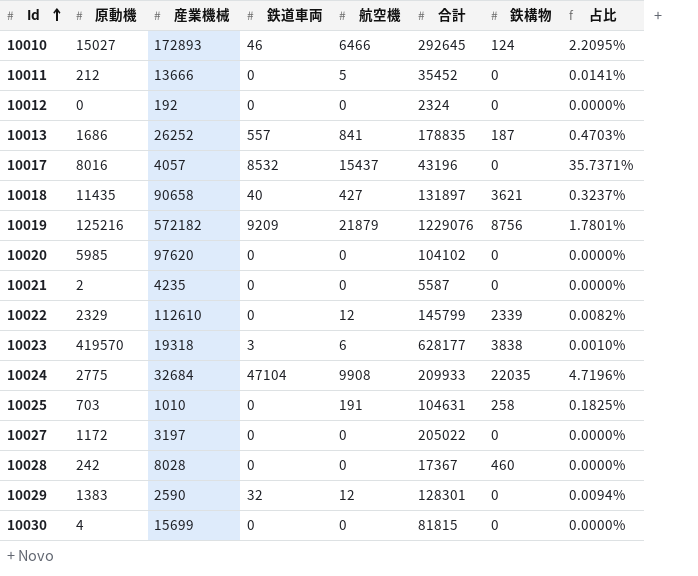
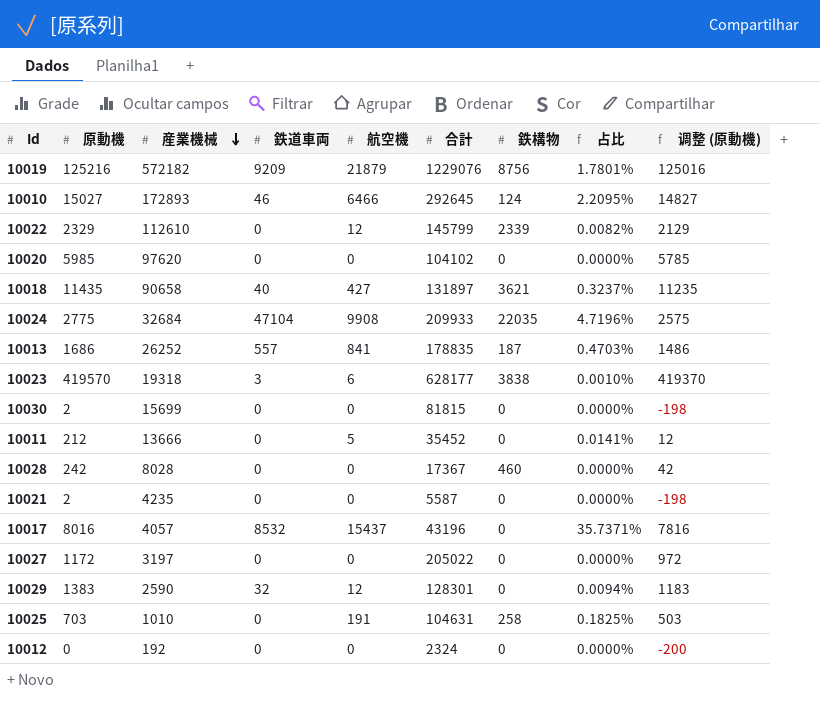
row order: Id ascending -> 産業機械 descending
column 调整 (原動機) | formula: none -> [原動機] - 200
10030 | 原動機: 4 -> 2

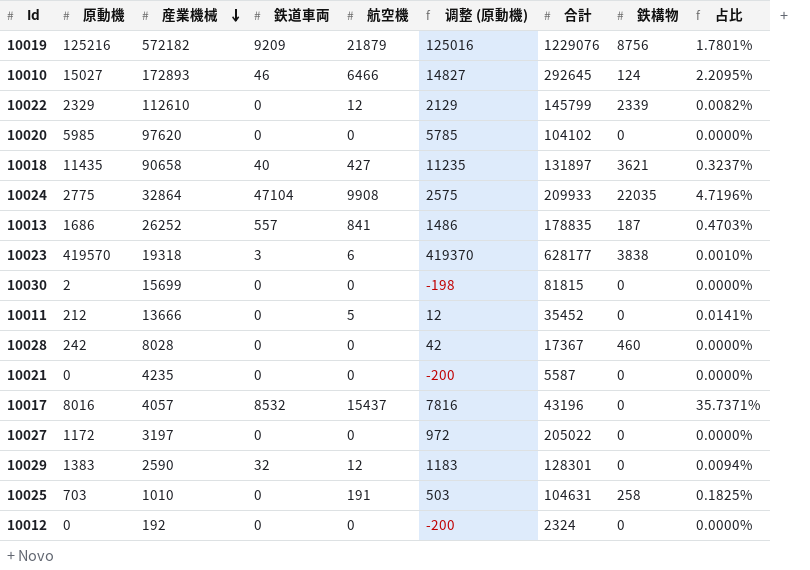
column 调整 (原動機) | position: 9 -> 6
10024 | 産業機械: 32684 -> 32864
10021 | 原動機: 2 -> 0
10021 | 调整 (原動機): -198 -> -200

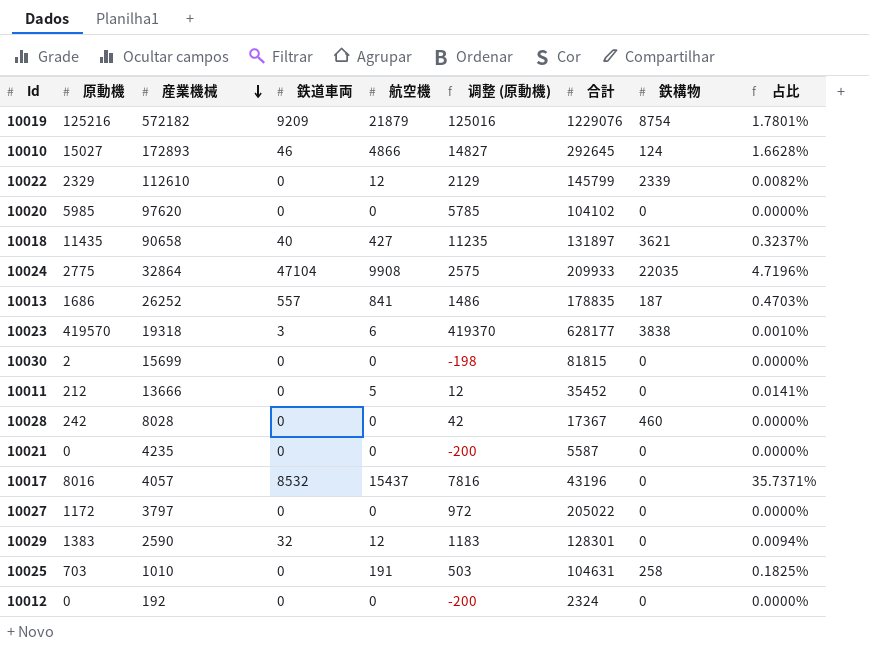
10019 | 鉄構物: 8756 -> 8754
10010 | 航空機: 6466 -> 4866
10010 | 占比: 2.2095% -> 1.6628%
10027 | 産業機械: 3197 -> 3797

